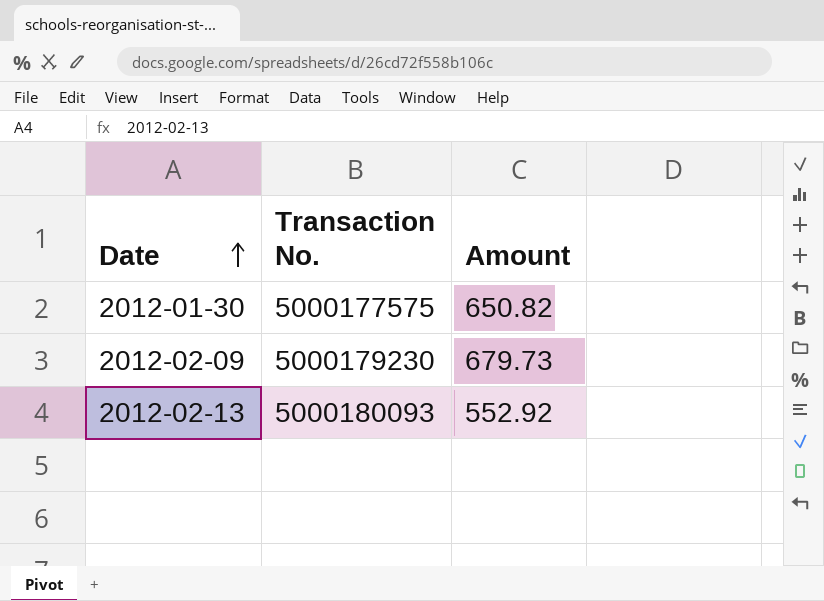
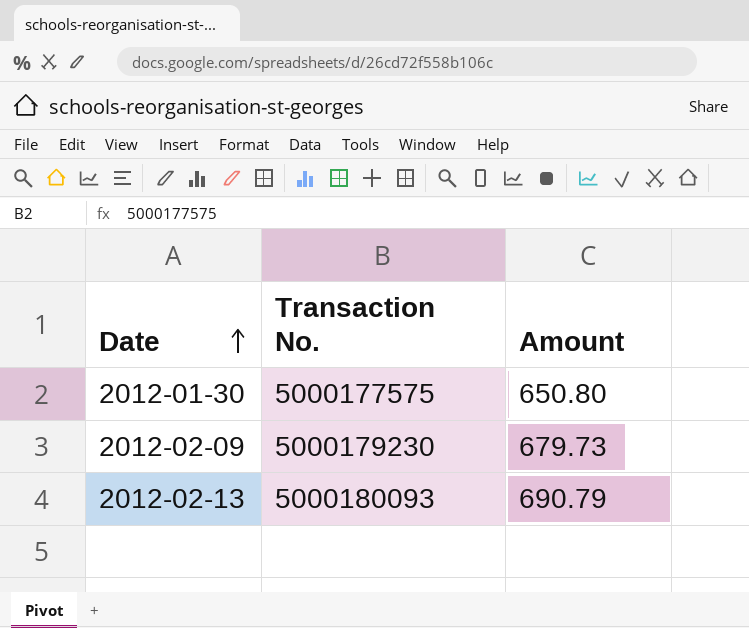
2012-01-30 | Amount: 650.82 -> 650.80
2012-02-13 | Amount: 552.92 -> 690.79

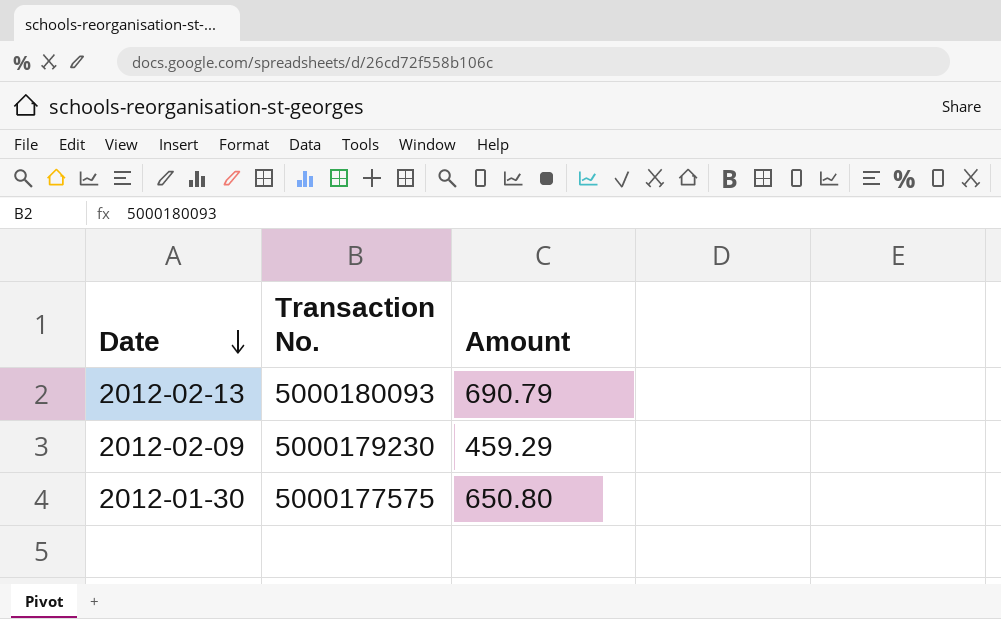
row order: Date ascending -> Date descending
2012-02-09 | Amount: 679.73 -> 459.29

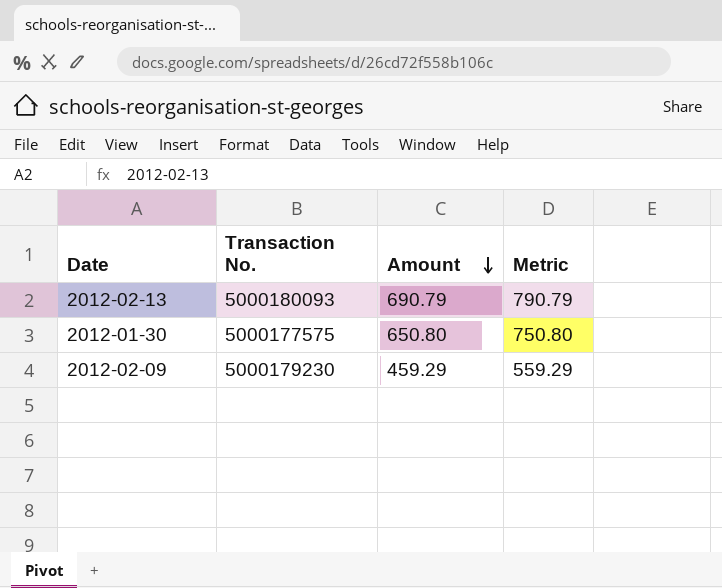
row order: Date descending -> Amount descending
column Metric | formula: none -> [Amount] + 100

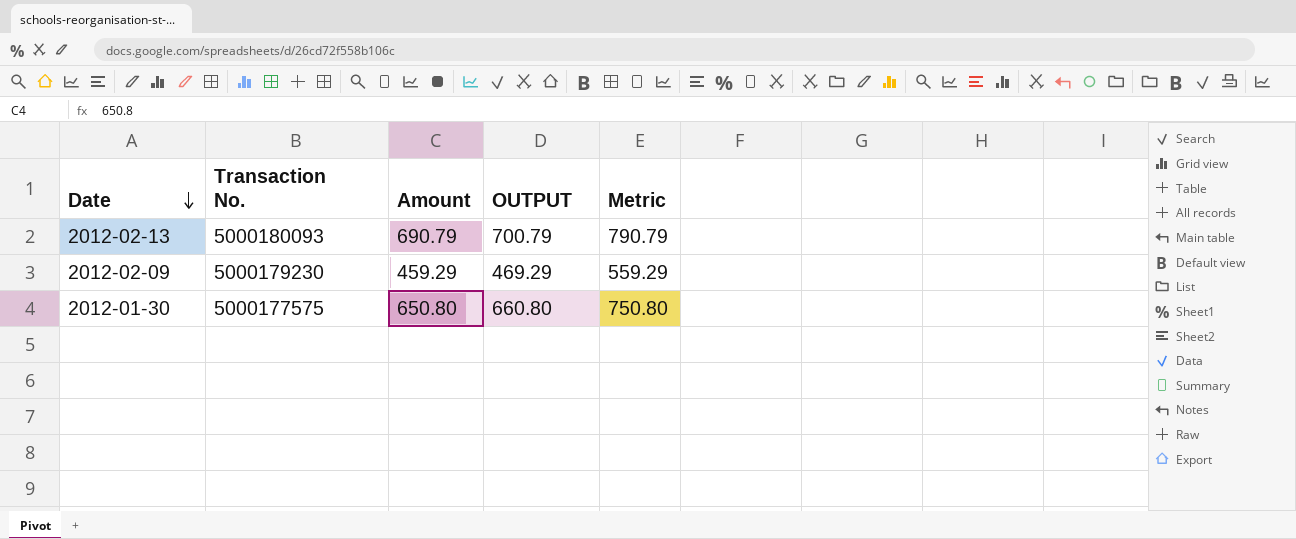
row order: Amount descending -> Date descending
column OUTPUT | formula: none -> [Amount] + 10

